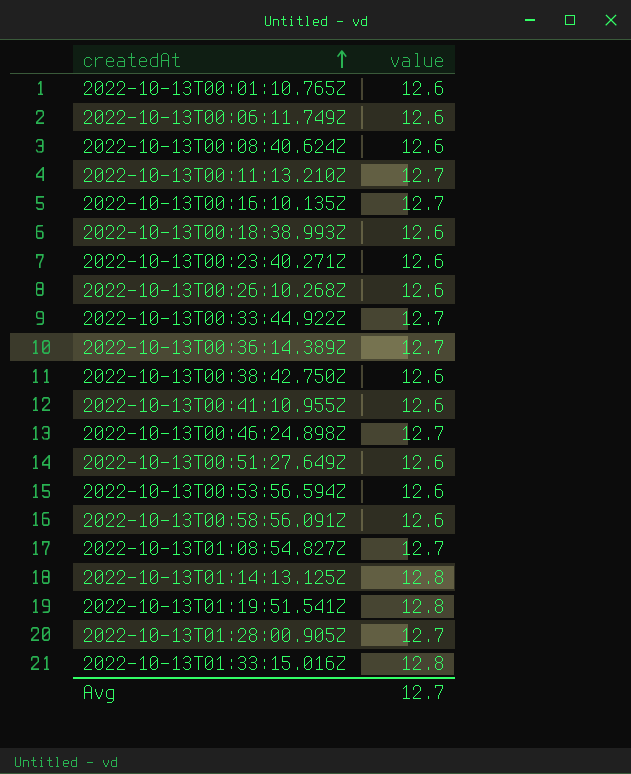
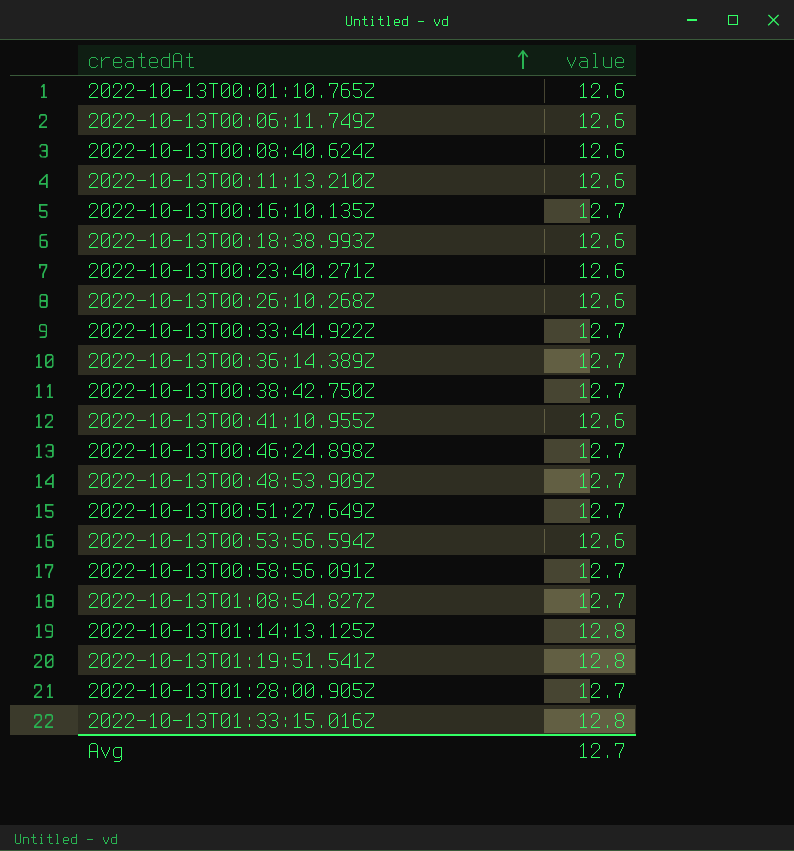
2022-10-13T00:11:13.210Z | value: 12.7 -> 12.6
2022-10-13T00:38:42.750Z | value: 12.6 -> 12.7
row 2022-10-13T00:48:53.909Z: none -> 12.7
2022-10-13T00:51:27.649Z | value: 12.6 -> 12.7
2022-10-13T00:58:56.091Z | value: 12.6 -> 12.7

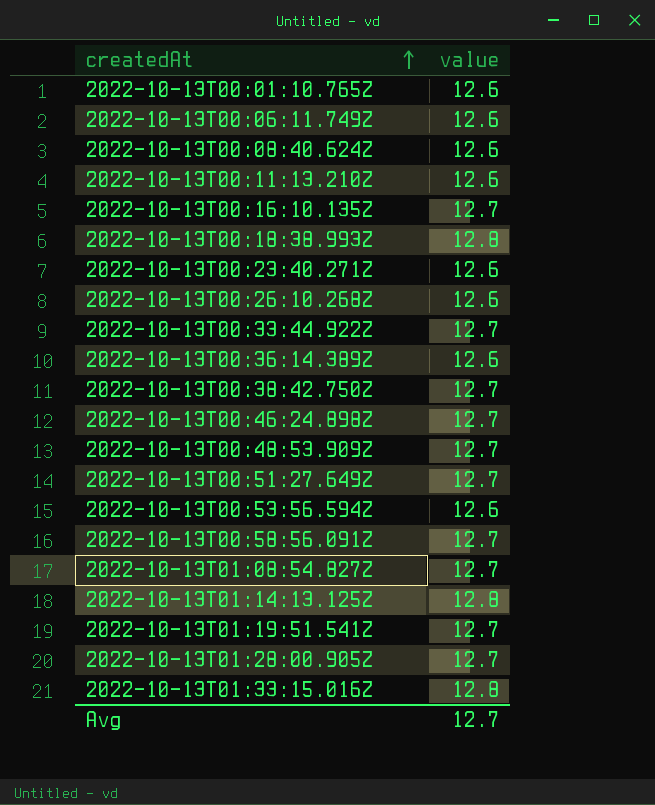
row 2022-10-13T00:41:10.955Z: 12.6 -> none
2022-10-13T00:18:38.993Z | value: 12.6 -> 12.8
2022-10-13T00:36:14.389Z | value: 12.7 -> 12.6
2022-10-13T01:19:51.541Z | value: 12.8 -> 12.7

